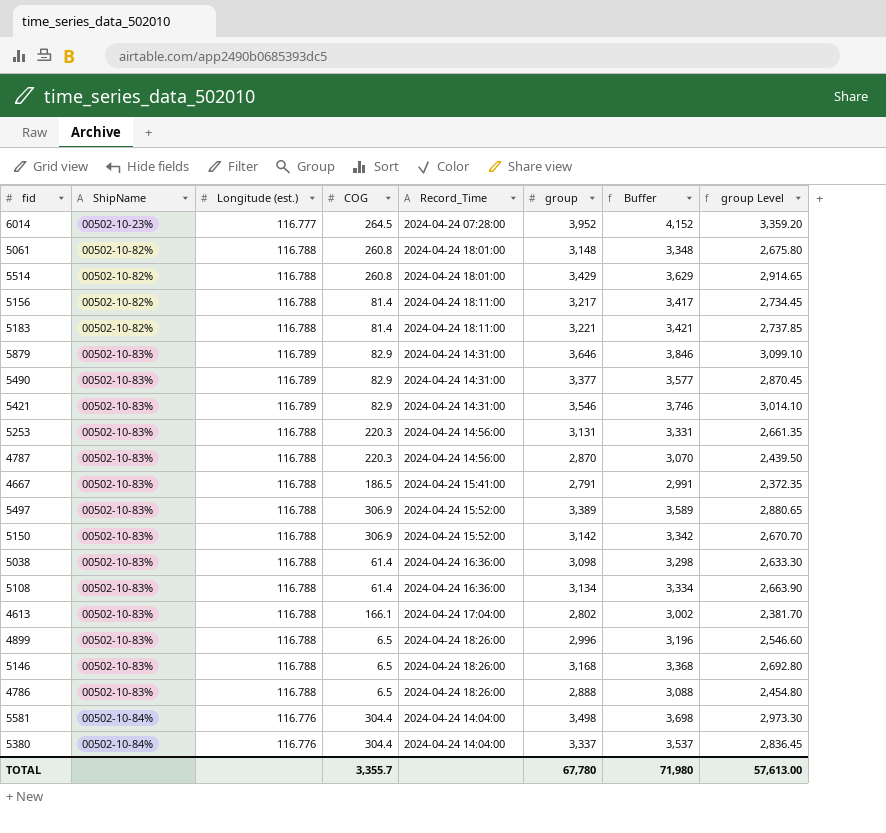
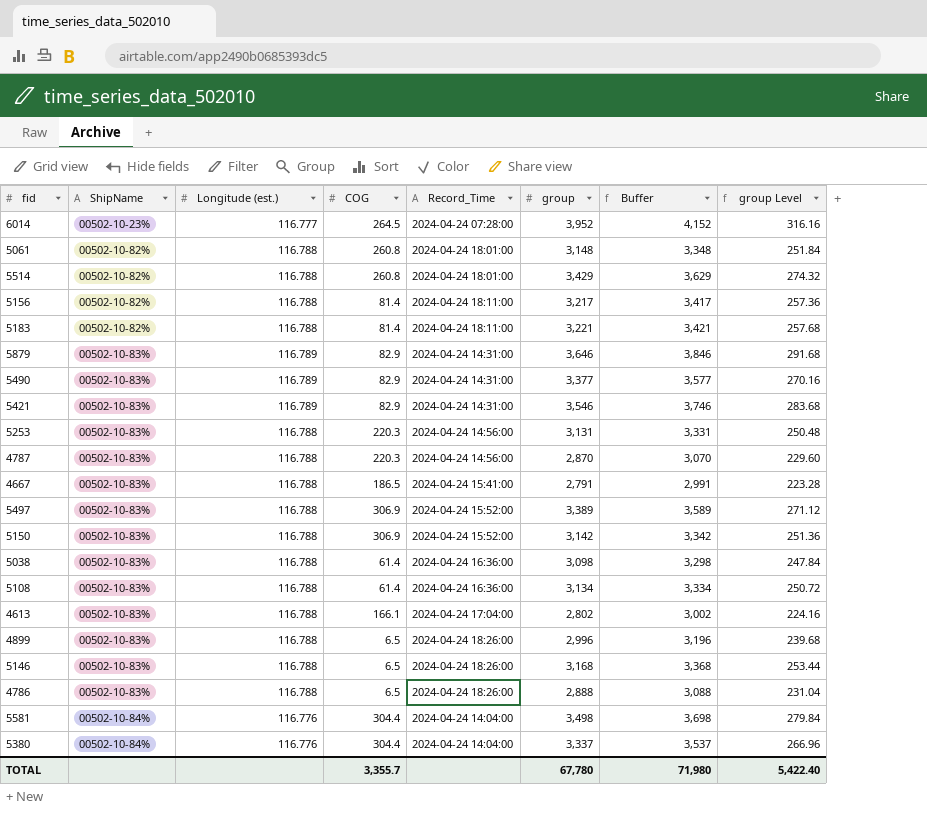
column group Level | formula: [group] * 0.85 -> [group] * 0.08
TOTAL | group Level: 57,613.00 -> 5,422.40

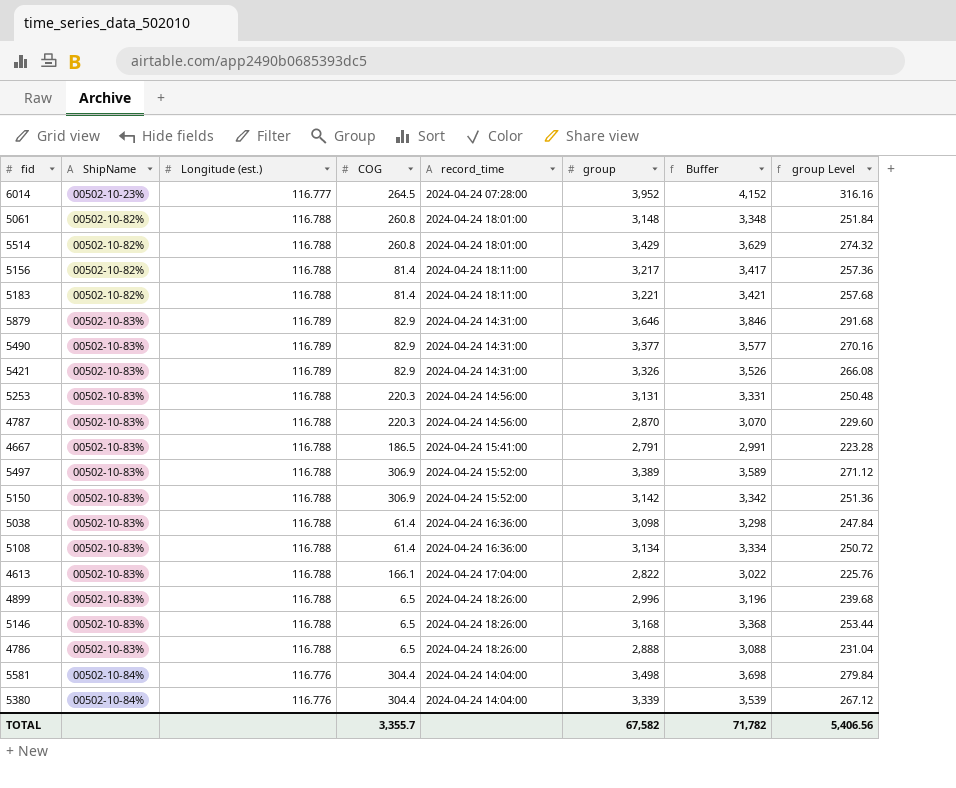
column name: Record_Time -> record_time
5421 | group: 3,546 -> 3,326
5421 | Buffer: 3,746 -> 3,526
5421 | group Level: 283.68 -> 266.08
4613 | group: 2,802 -> 2,822
4613 | Buffer: 3,002 -> 3,022
4613 | group Level: 224.16 -> 225.76
5380 | group: 3,337 -> 3,339
5380 | Buffer: 3,537 -> 3,539
5380 | group Level: 266.96 -> 267.12
TOTAL | group: 67,780 -> 67,582
TOTAL | Buffer: 71,980 -> 71,782
TOTAL | group Level: 5,422.40 -> 5,406.56

